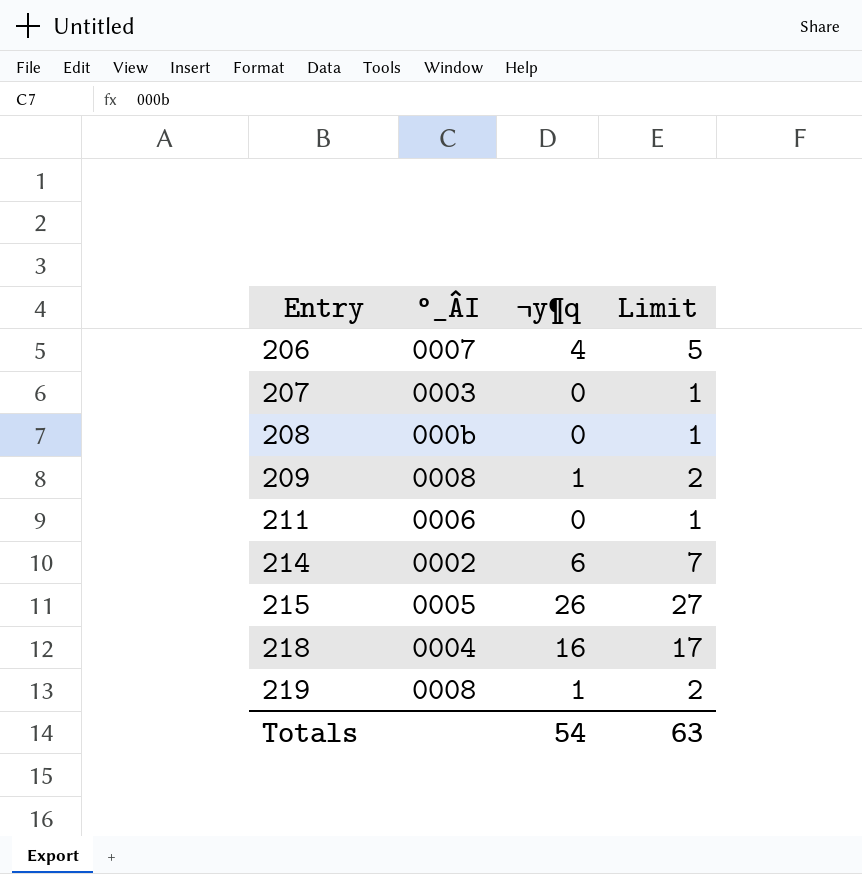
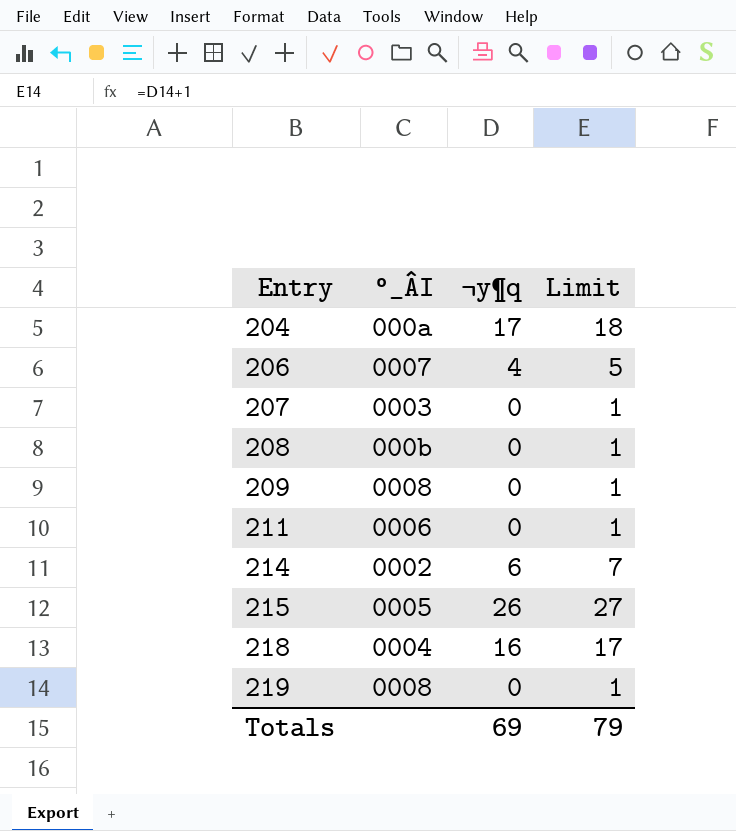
row 204: none -> 000a | 17 | 18
209 | ¬y¶q: 1 -> 0
209 | Limit: 2 -> 1
219 | ¬y¶q: 1 -> 0
219 | Limit: 2 -> 1
Totals | ¬y¶q: 54 -> 69
Totals | Limit: 63 -> 79

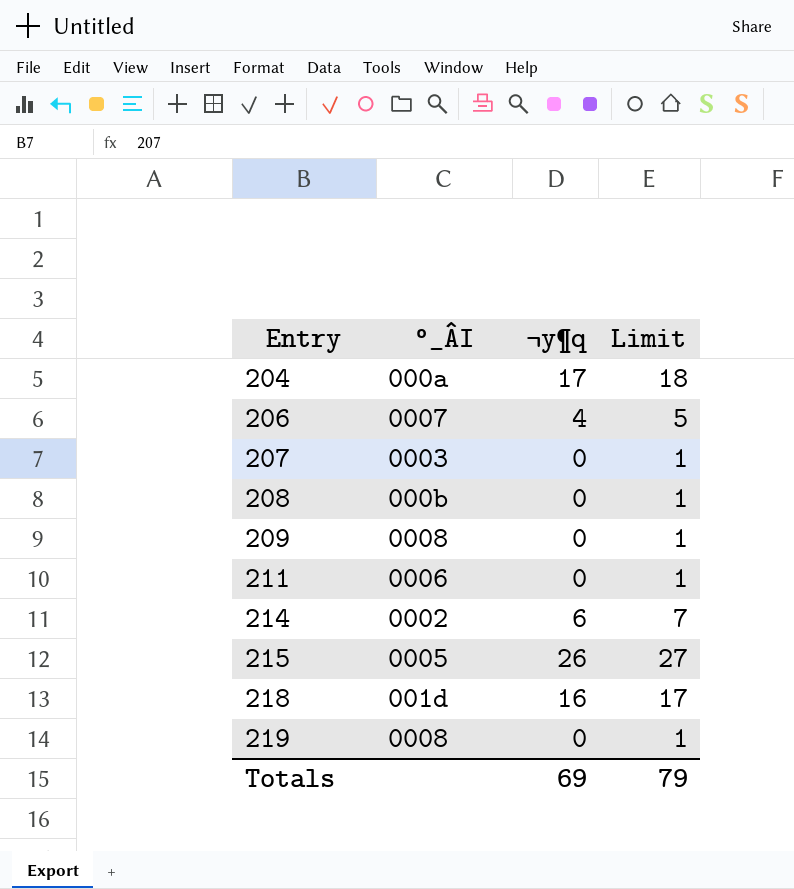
218 | °_ÂI: 0004 -> 001d

